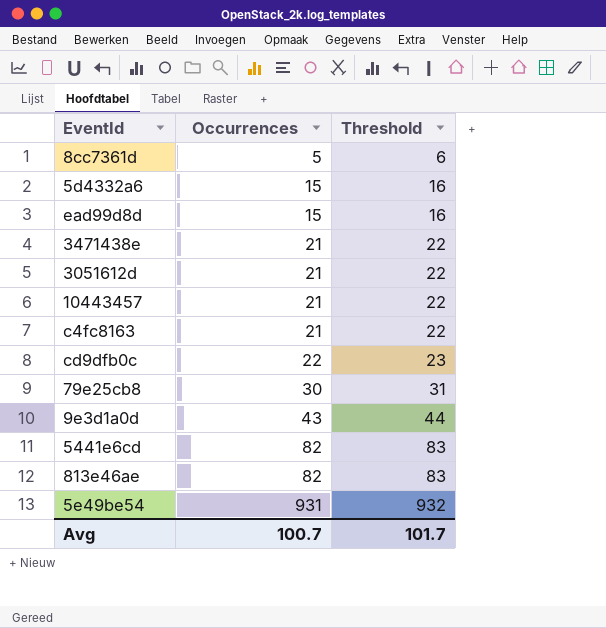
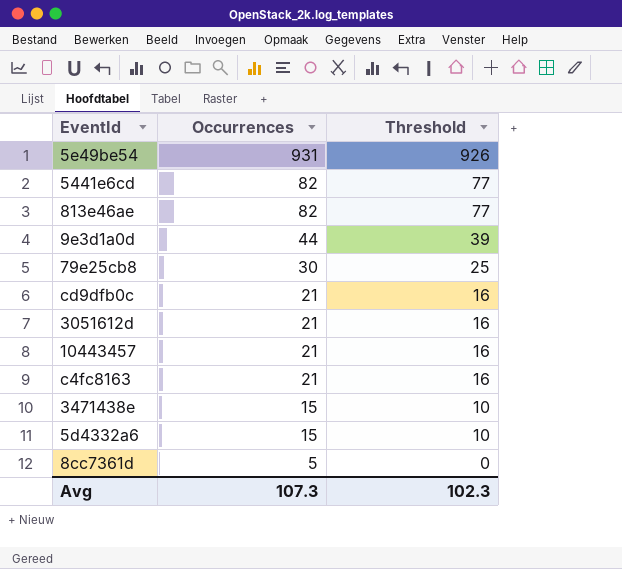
row order: Occurrences ascending -> Occurrences descending
column Threshold | formula: [Occurrences] + 1 -> [Occurrences] - 5
row ead99d8d: 15 | 16 -> none
9e3d1a0d | Occurrences: 43 -> 44
cd9dfb0c | Occurrences: 22 -> 21
3471438e | Occurrences: 21 -> 15
Avg | Occurrences: 100.7 -> 107.3
Avg | Threshold: 101.7 -> 102.3

